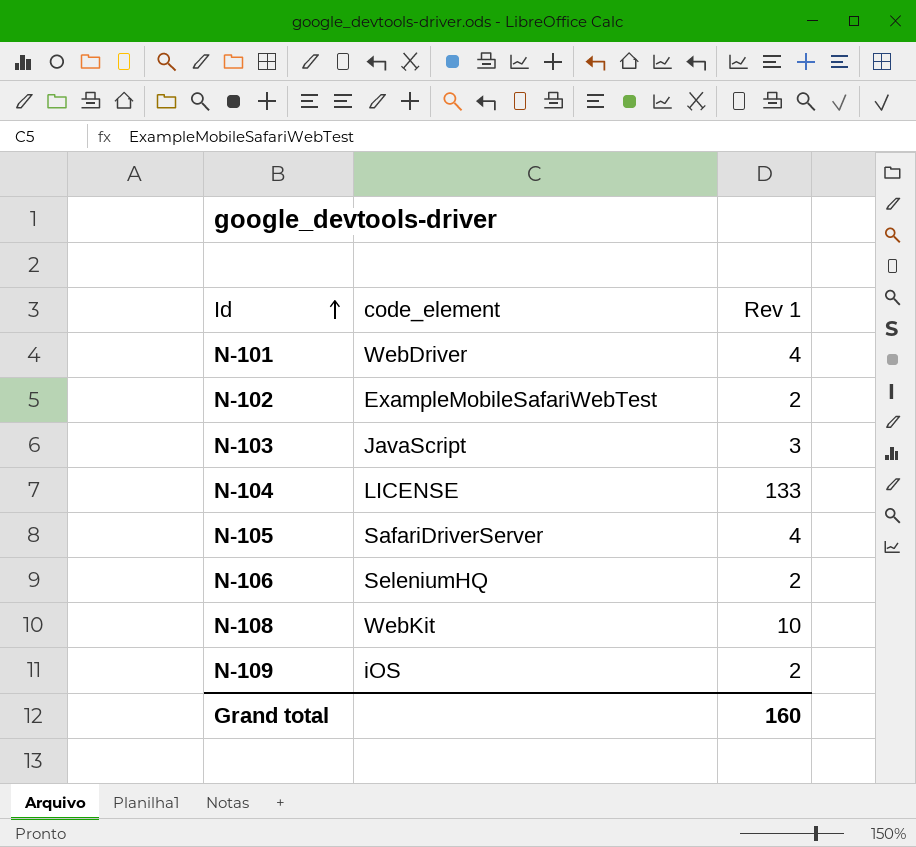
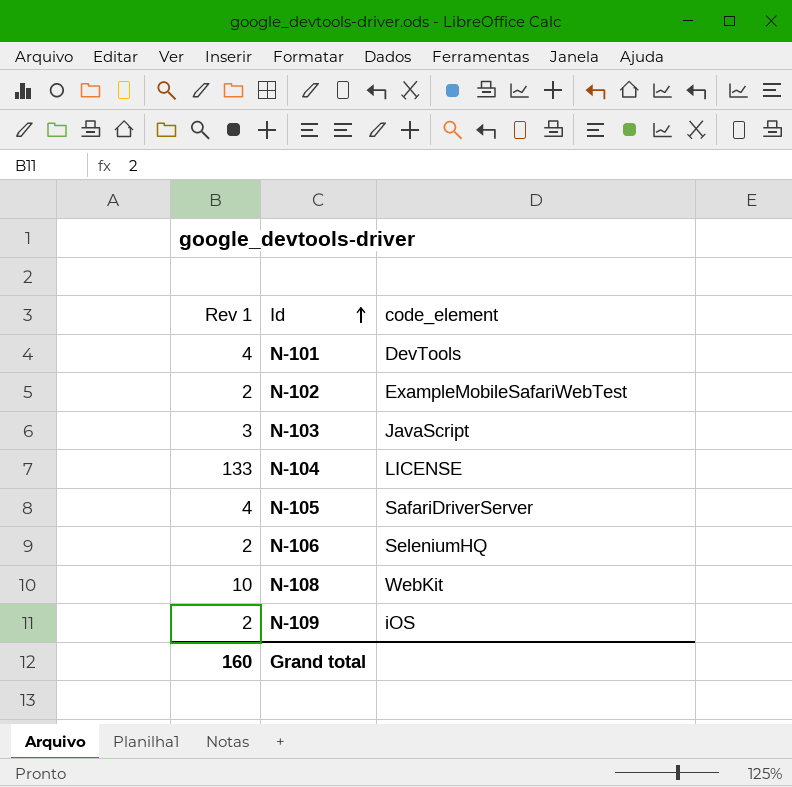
column Rev 1 | position: 3 -> 1
N-101 | code_element: WebDriver -> DevTools

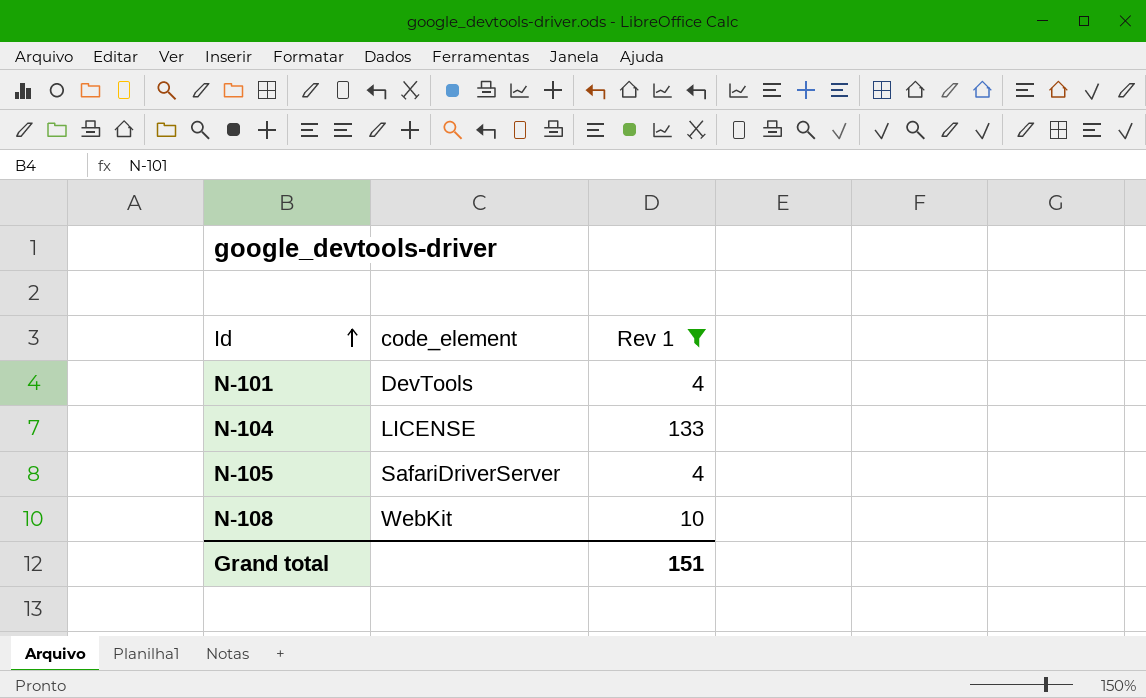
filter: none -> Rev 1 >= 4
column Rev 1 | position: 1 -> 3
Grand total | Rev 1: 160 -> 151

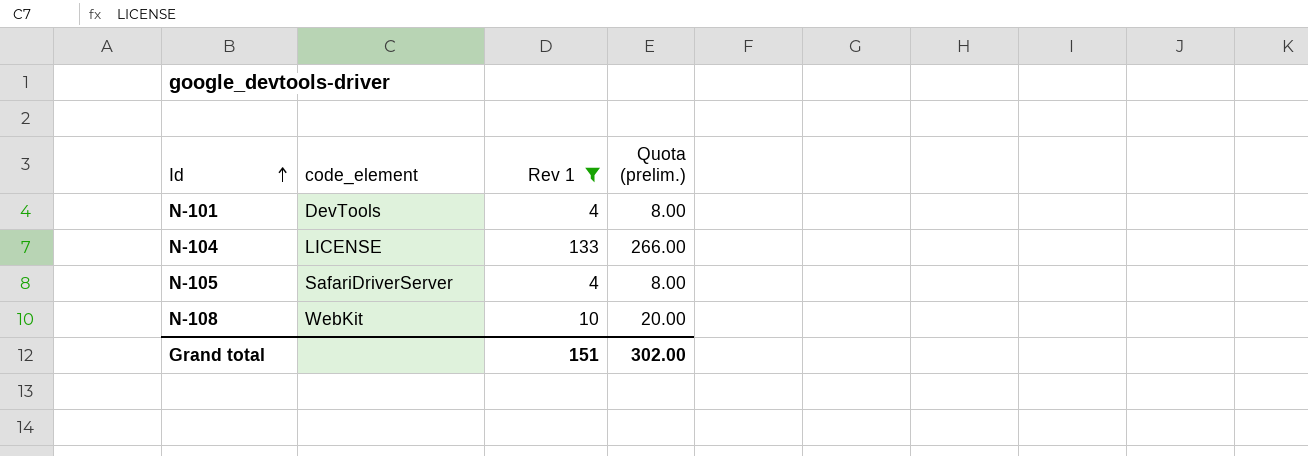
column Quota (prelim.) | formula: none -> [Rev 1] * 2

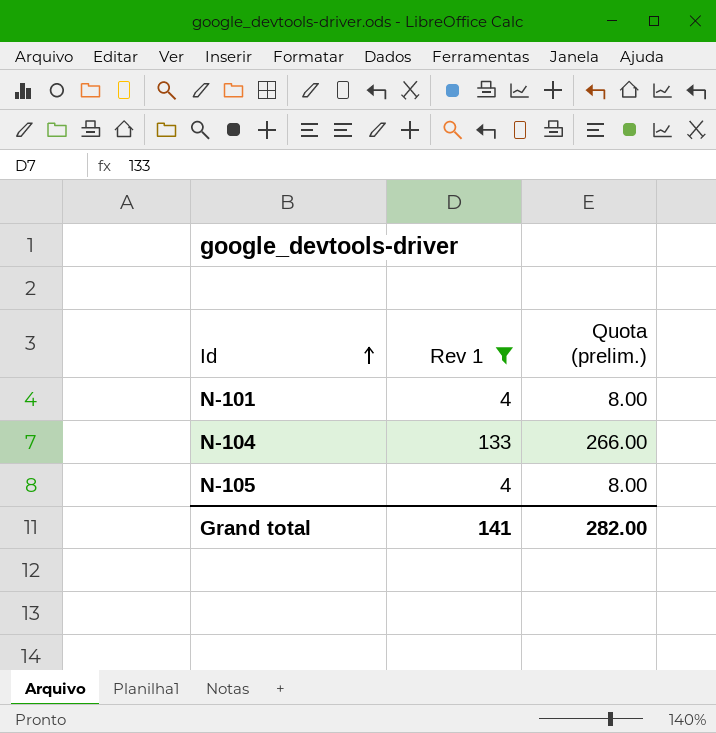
column code_element | position: 2 -> none
row N-108: WebKit | 10 | 20.00 -> none
Grand total | Rev 1: 151 -> 141
Grand total | Quota (prelim.): 302.00 -> 282.00

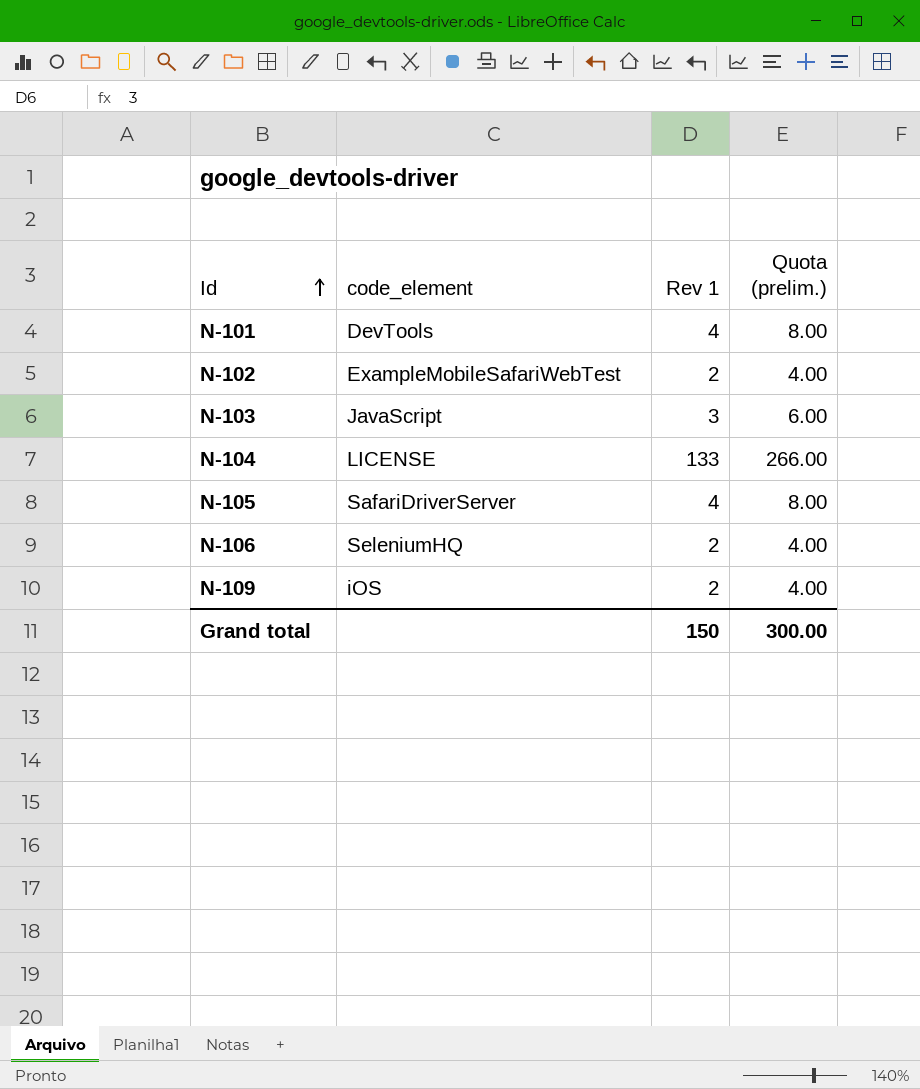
filter: Rev 1 >= 4 -> none
column code_element | position: none -> 2
Grand total | Rev 1: 141 -> 150
Grand total | Quota (prelim.): 282.00 -> 300.00

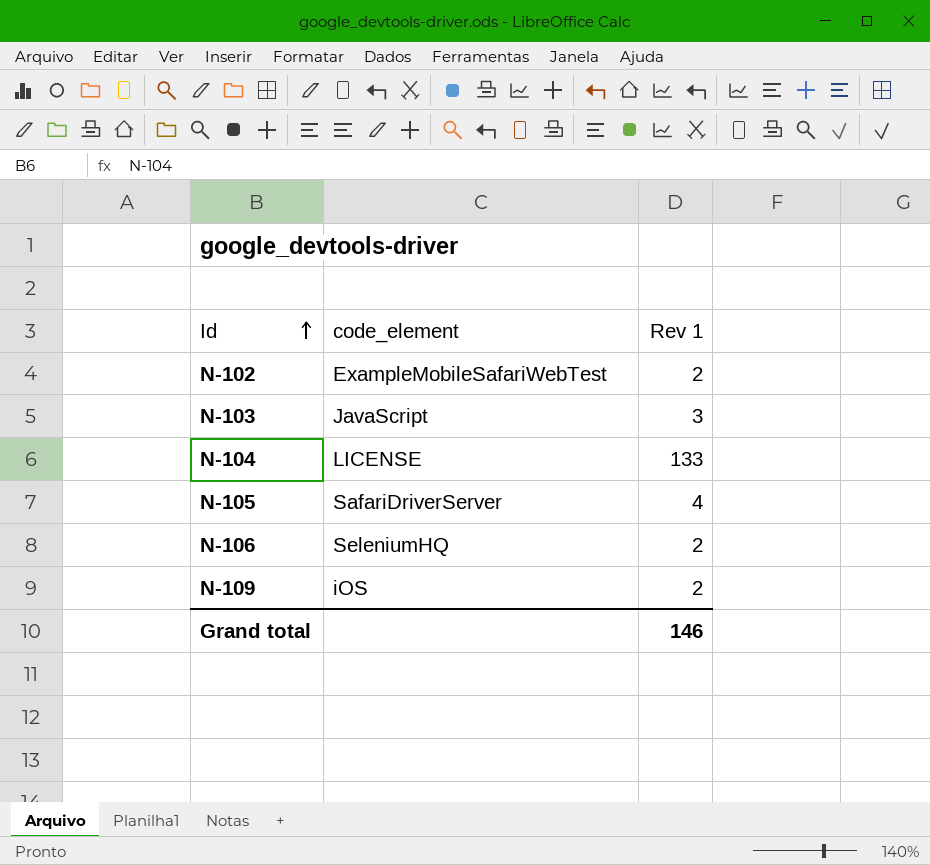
column Quota (prelim.) | formula: [Rev 1] * 2 -> none
row N-101: DevTools | 4 | 8.00 -> none
Grand total | Rev 1: 150 -> 146

